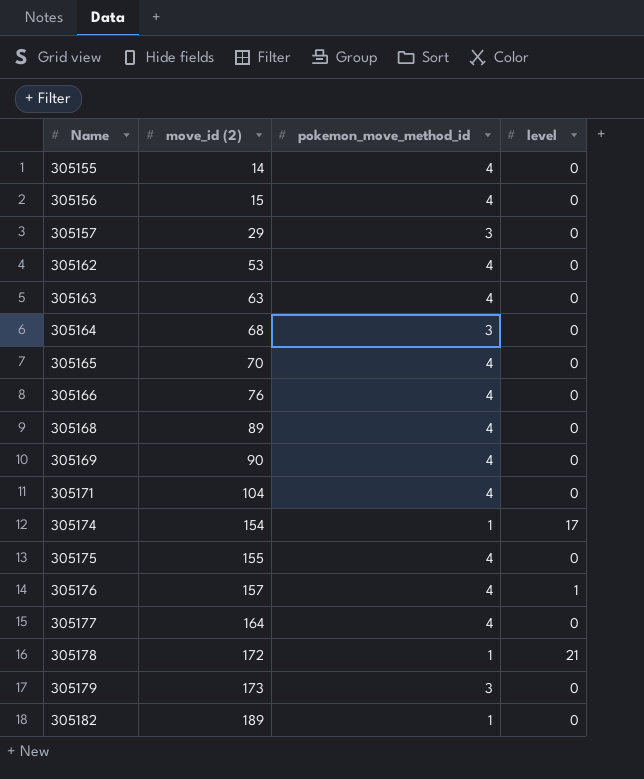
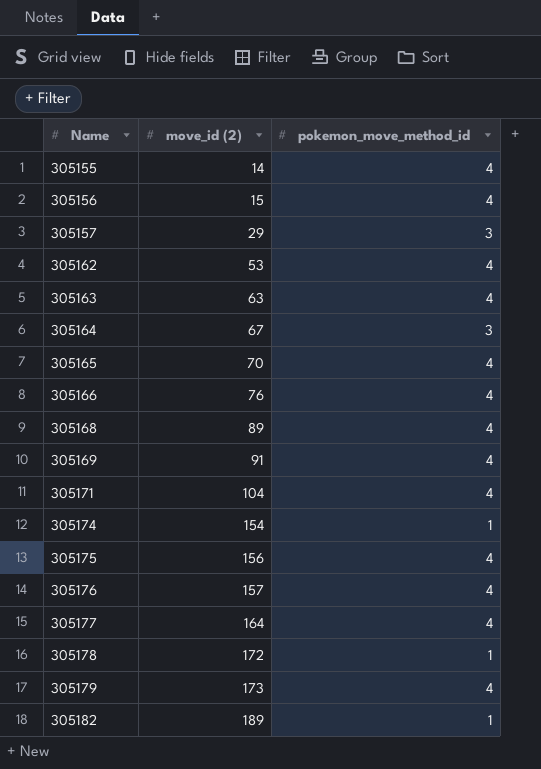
column level | position: 4 -> none
305164 | move_id (2): 68 -> 67
305169 | move_id (2): 90 -> 91
305175 | move_id (2): 155 -> 156
305179 | pokemon_move_method_id: 3 -> 4

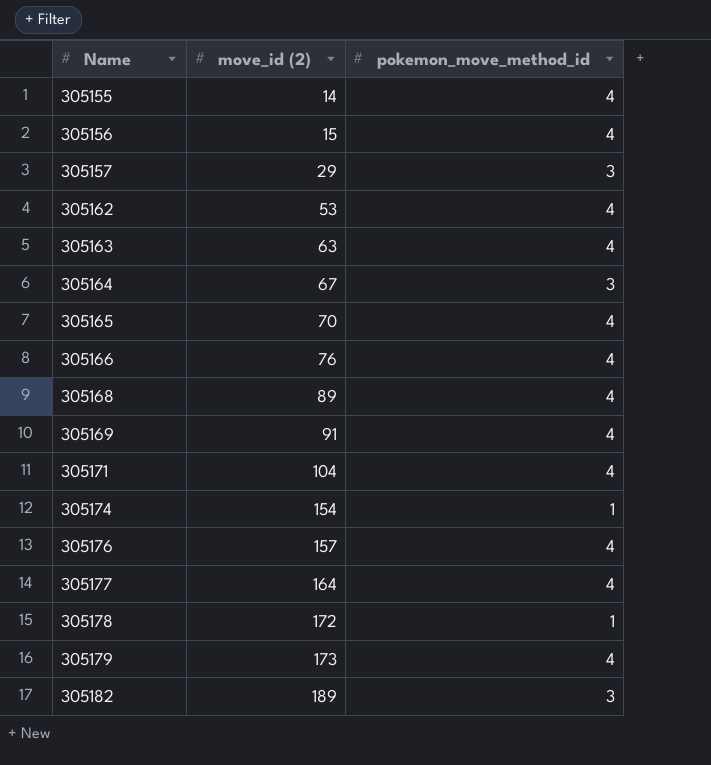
row 305175: 156 | 4 -> none
305182 | pokemon_move_method_id: 1 -> 3

